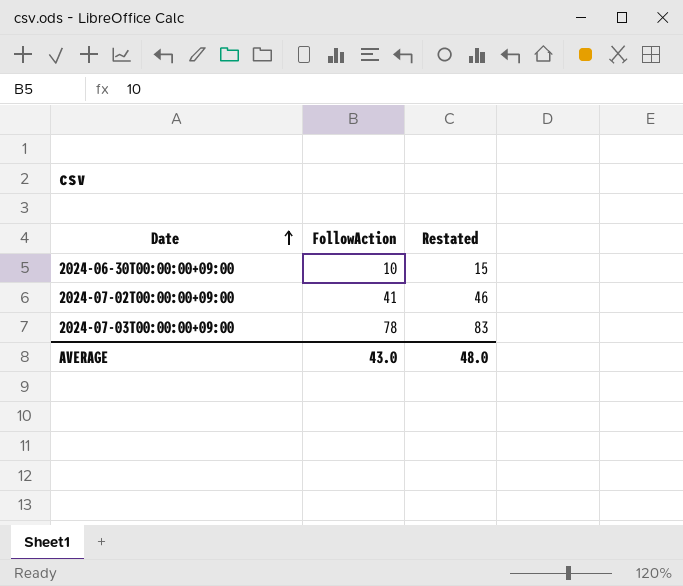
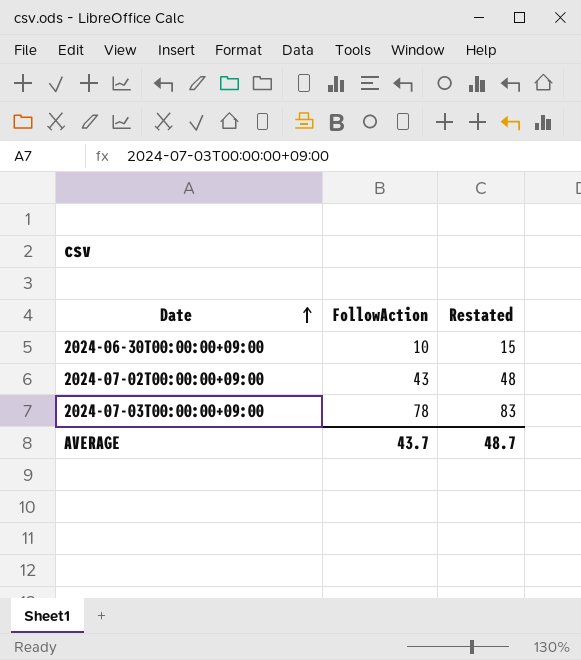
2024-07-02T00:00:00+09:00 | FollowAction: 41 -> 43
2024-07-02T00:00:00+09:00 | Restated: 46 -> 48
AVERAGE | FollowAction: 43.0 -> 43.7
AVERAGE | Restated: 48.0 -> 48.7

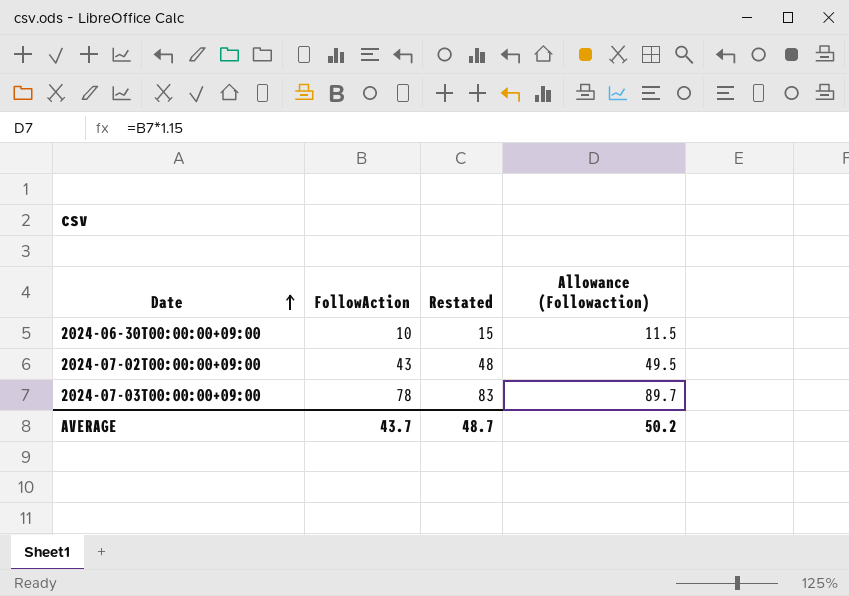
column Allowance (Followaction) | formula: none -> [FollowAction] * 1.15

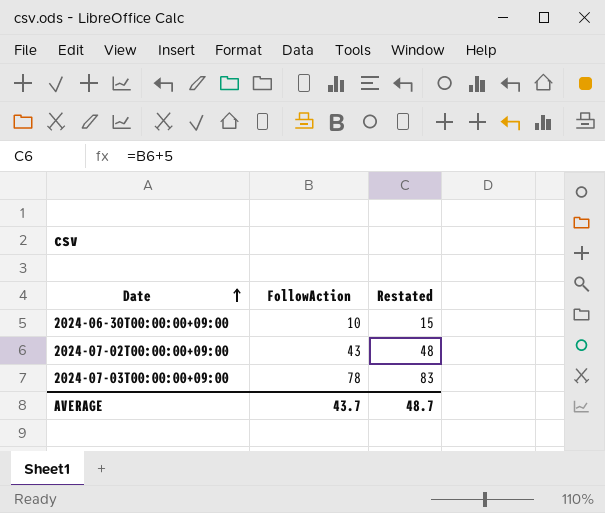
column Allowance (Followaction) | formula: [FollowAction] * 1.15 -> none

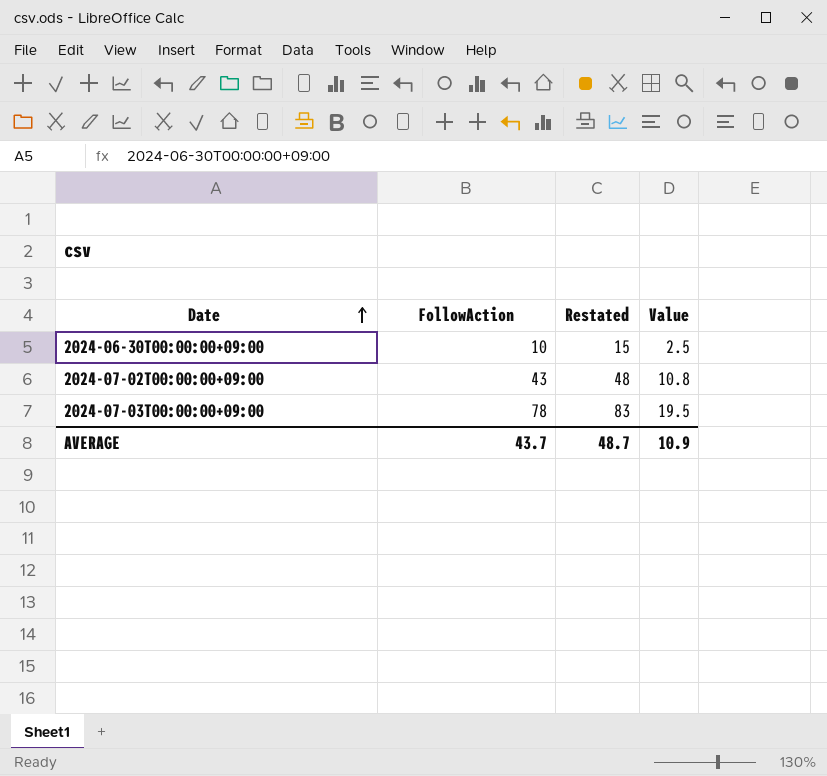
column Value | formula: none -> [FollowAction] * 0.25

